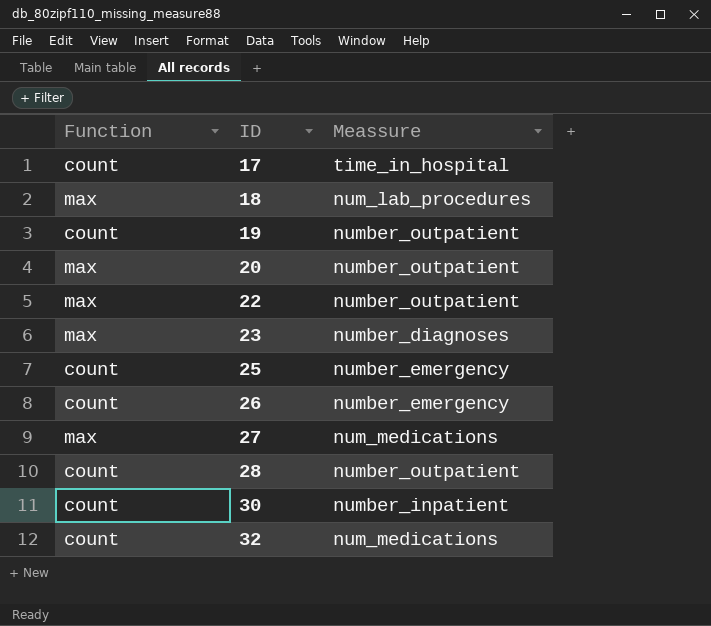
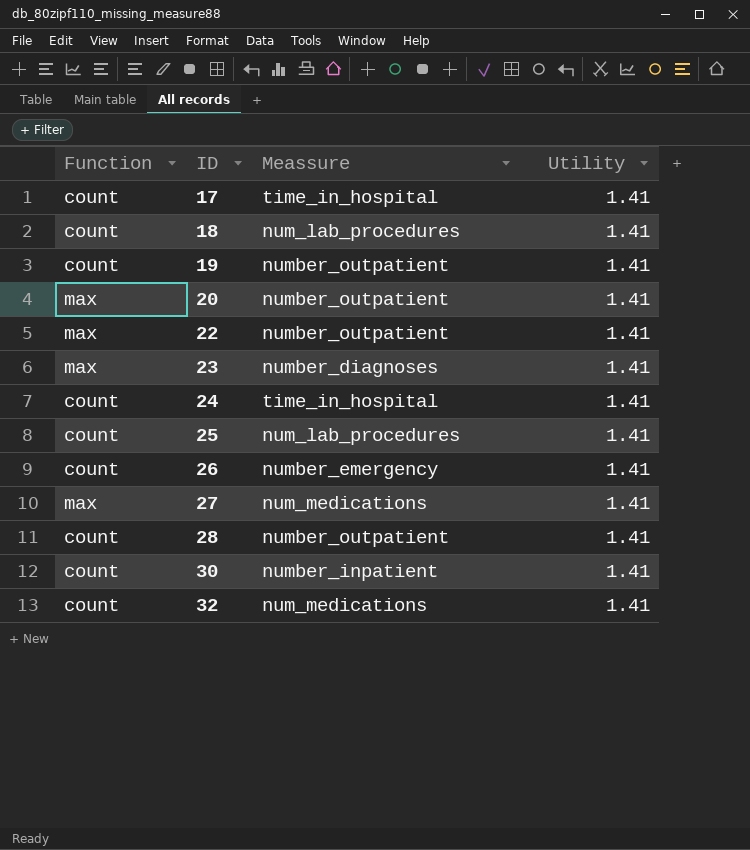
column Utility | position: none -> 4
18 | Function: max -> count
row 24: none -> count | time_in_hospital | 1.41
25 | Meassure: number_emergency -> num_lab_procedures

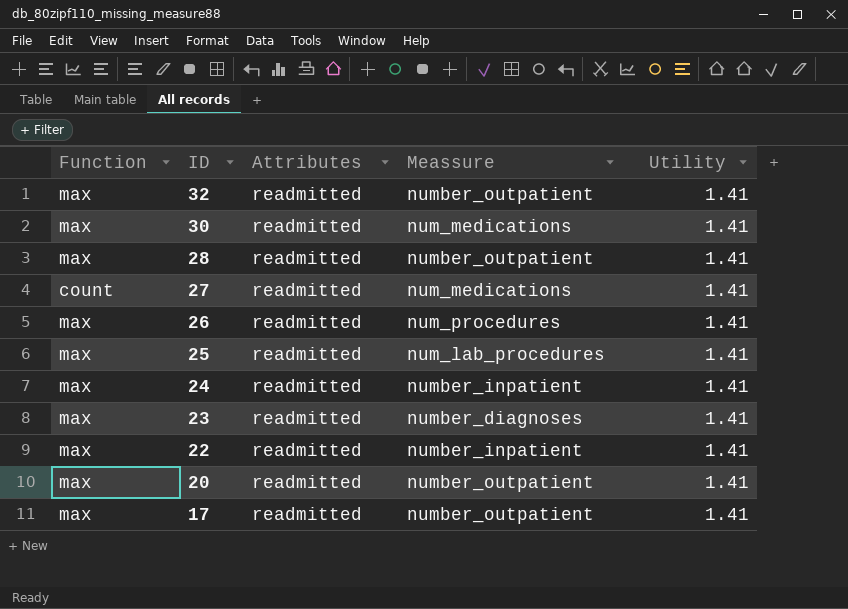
row order: ID ascending -> ID descending
column Attributes | position: none -> 3
row 18: count | num_lab_procedures | 1.41 -> none
row 19: count | number_outpatient | 1.41 -> none
32 | Function: count -> max
32 | Meassure: num_medications -> number_outpatient
30 | Function: count -> max
30 | Meassure: number_inpatient -> num_medications
28 | Function: count -> max
27 | Function: max -> count
26 | Function: count -> max
26 | Meassure: number_emergency -> num_procedures
25 | Function: count -> max
24 | Function: count -> max
24 | Meassure: time_in_hospital -> number_inpatient
22 | Meassure: number_outpatient -> number_inpatient
17 | Function: count -> max
17 | Meassure: time_in_hospital -> number_outpatient

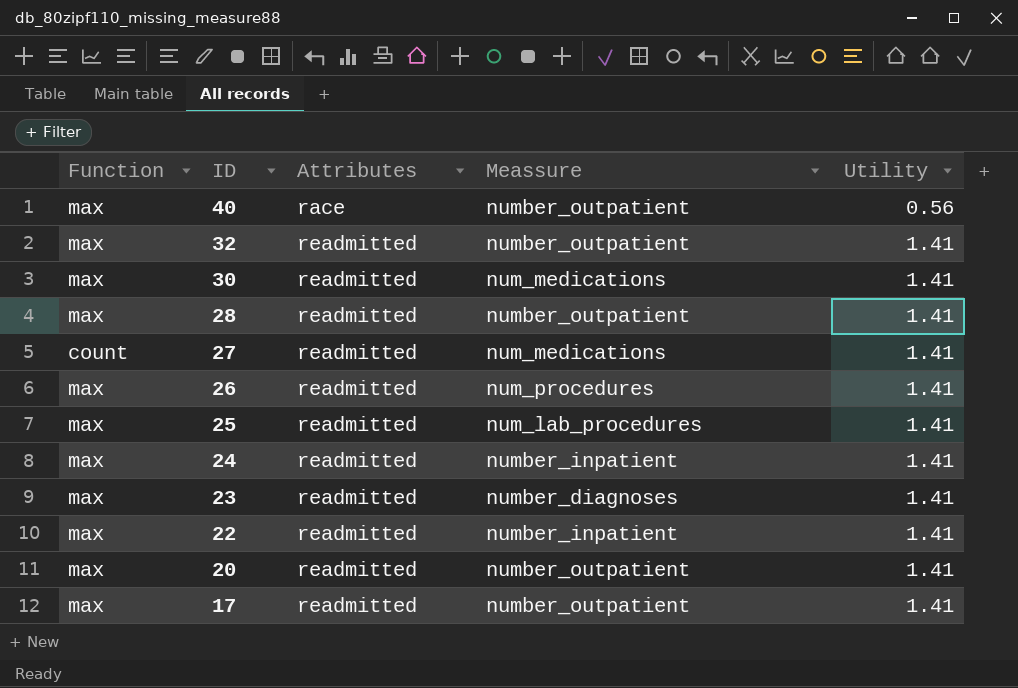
row 40: none -> max | race | number_outpatient | 0.56

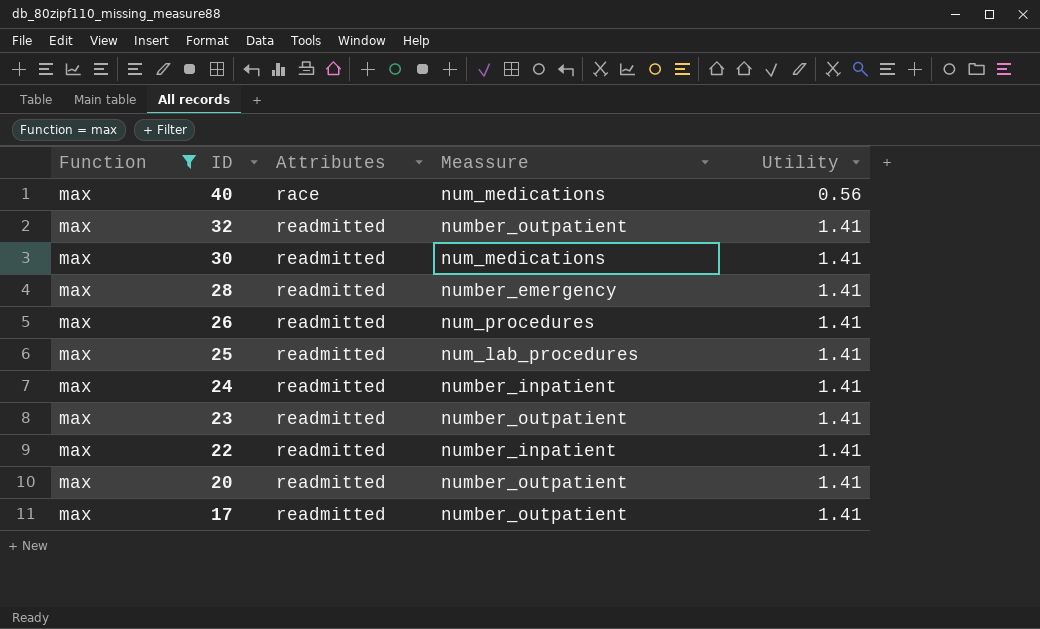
filter: none -> Function = max
40 | Meassure: number_outpatient -> num_medications
28 | Meassure: number_outpatient -> number_emergency
23 | Meassure: number_diagnoses -> number_outpatient

